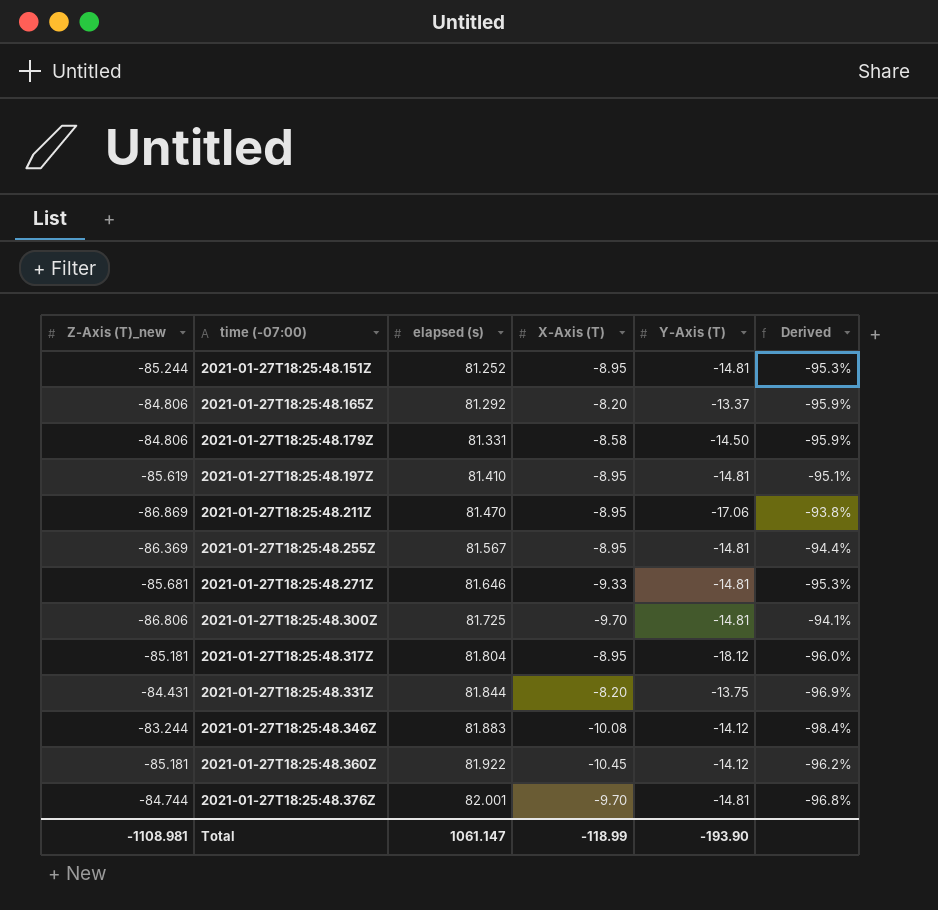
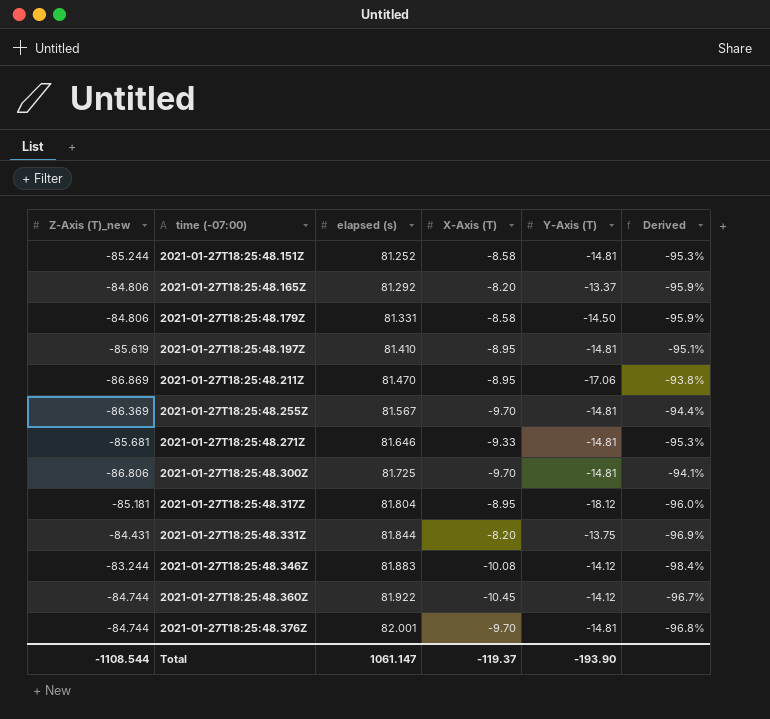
2021-01-27T18:25:48.151Z | X-Axis (T): -8.95 -> -8.58
2021-01-27T18:25:48.255Z | X-Axis (T): -8.95 -> -9.70
2021-01-27T18:25:48.360Z | Z-Axis (T)_new: -85.181 -> -84.744
2021-01-27T18:25:48.360Z | Derived: -96.2% -> -96.7%
Total | Z-Axis (T)_new: -1108.981 -> -1108.544
Total | X-Axis (T): -118.99 -> -119.37

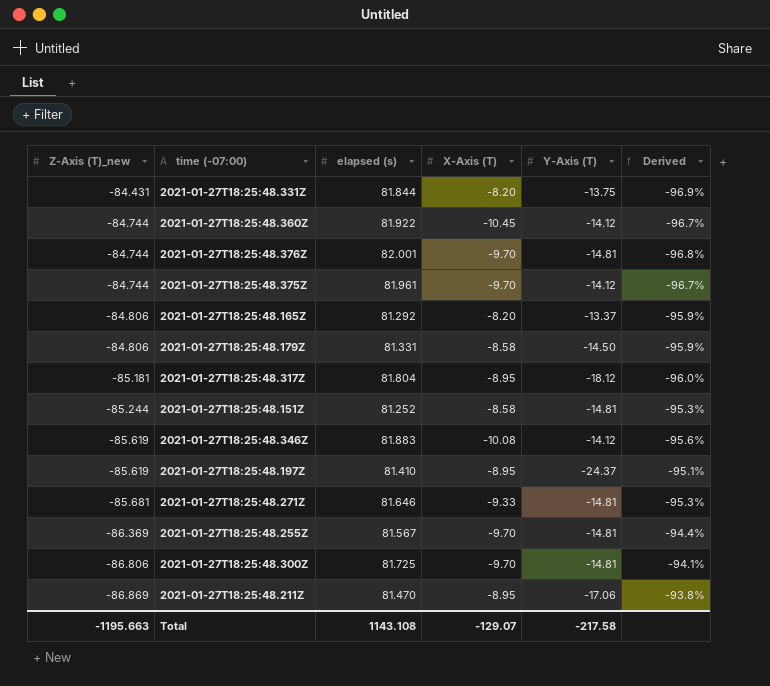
row order: time (-07:00) ascending -> Z-Axis (T)_new descending
row 2021-01-27T18:25:48.375Z: none -> -84.744 | 81.961 | -9.70 | -14.12 | -96.7%
2021-01-27T18:25:48.346Z | Z-Axis (T)_new: -83.244 -> -85.619
2021-01-27T18:25:48.346Z | Derived: -98.4% -> -95.6%
2021-01-27T18:25:48.197Z | Y-Axis (T): -14.81 -> -24.37
Total | Z-Axis (T)_new: -1108.544 -> -1195.663
Total | elapsed (s): 1061.147 -> 1143.108
Total | X-Axis (T): -119.37 -> -129.07
Total | Y-Axis (T): -193.90 -> -217.58

